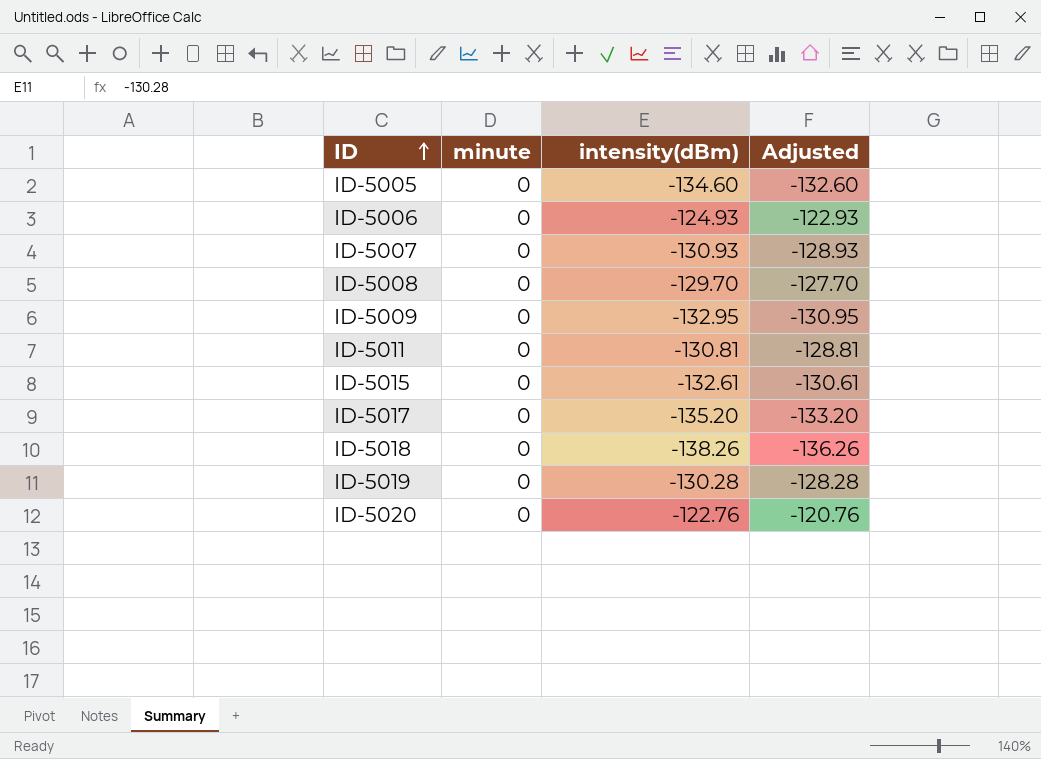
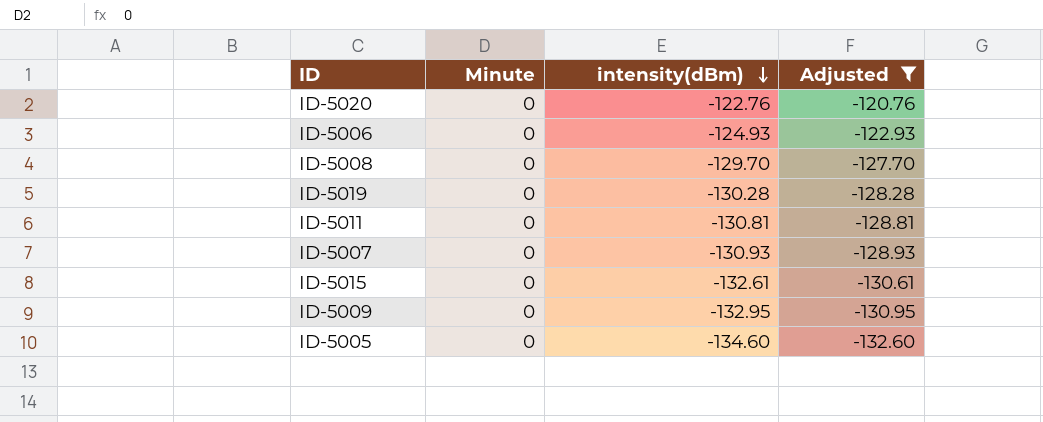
filter: none -> Adjusted >= -132.60
row order: ID ascending -> intensity(dBm) descending
column name: minute -> Minute

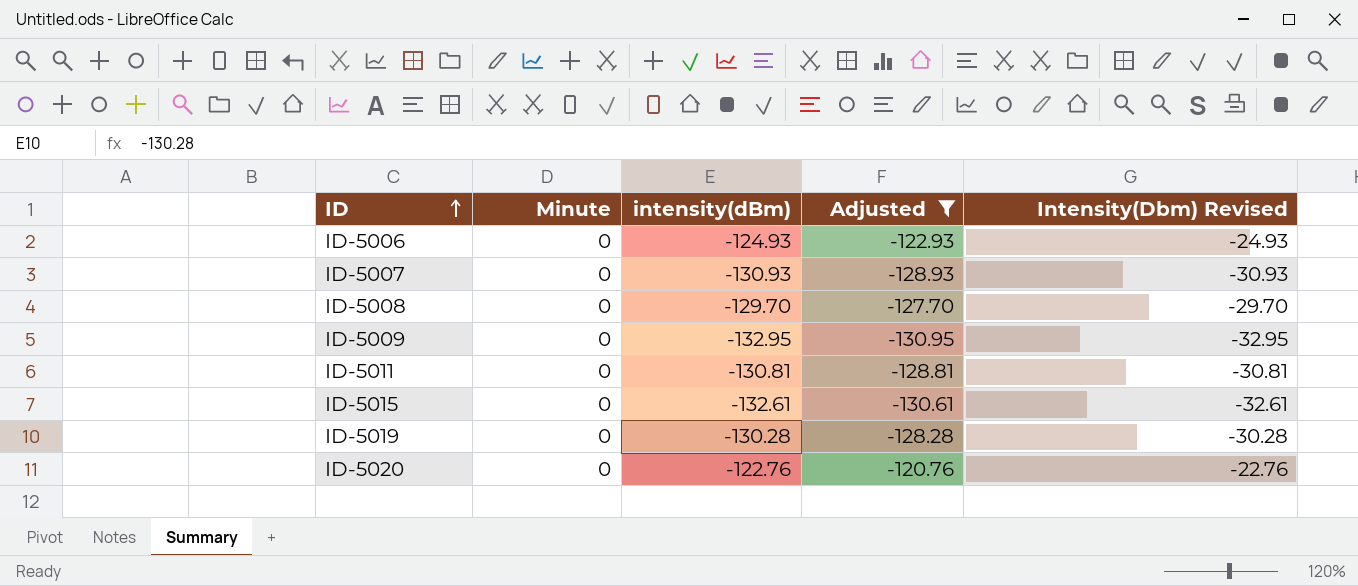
row order: intensity(dBm) descending -> ID ascending
column Intensity(Dbm) Revised | formula: none -> [intensity(dBm)] + 100
row ID-5005: 0 | -134.60 | -132.60 -> none

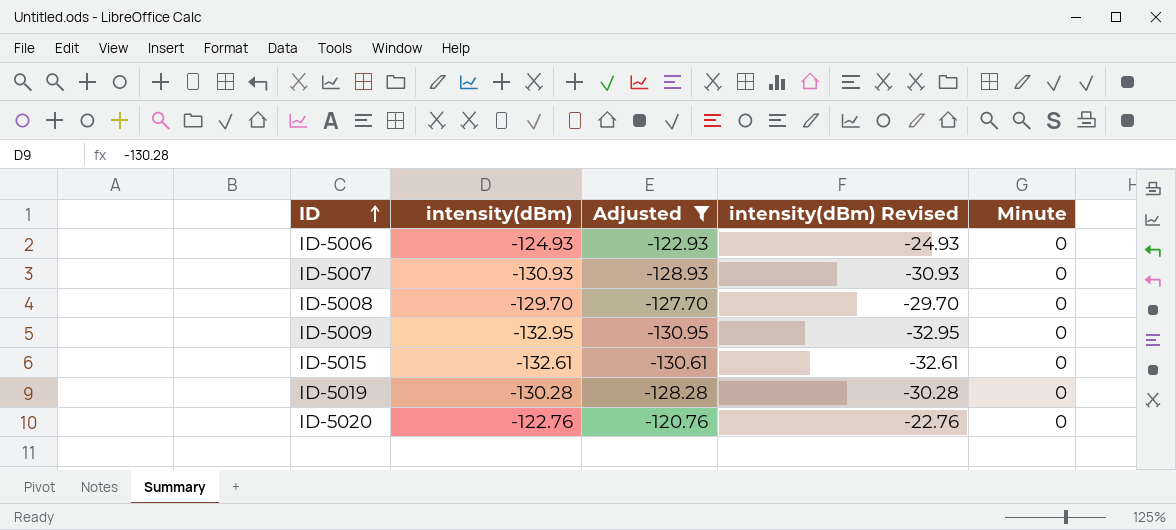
column name: Intensity(Dbm) Revised -> intensity(dBm) Revised
column Minute | position: 2 -> 5
row ID-5011: 0 | -130.81 | -128.81 | -30.81 -> none

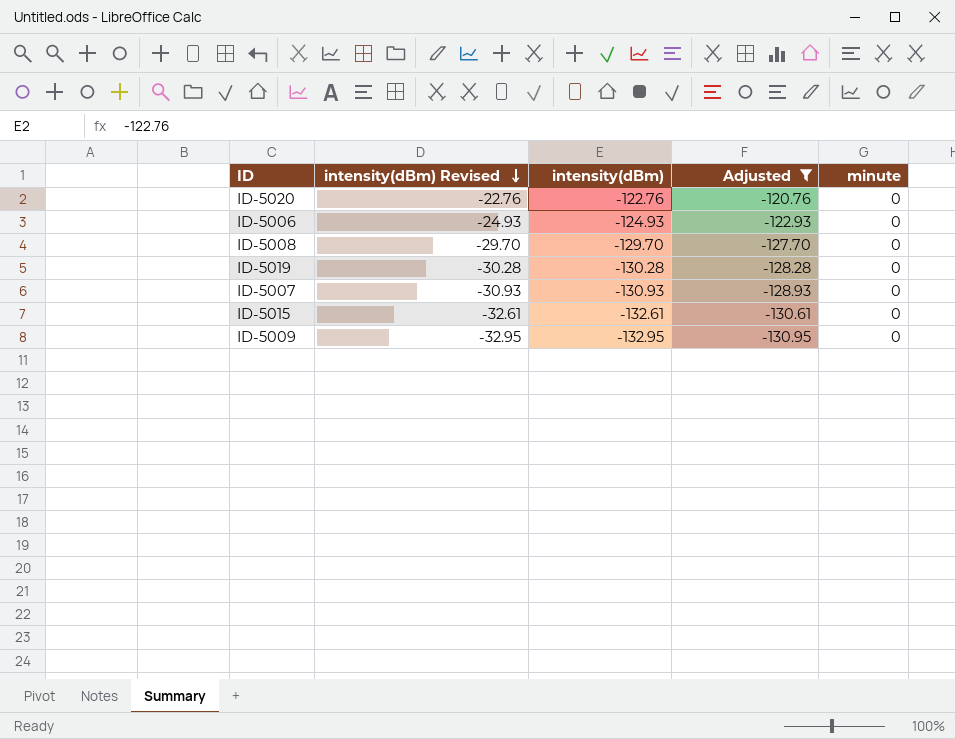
row order: ID ascending -> intensity(dBm) Revised descending
column intensity(dBm) Revised | position: 4 -> 2
column name: Minute -> minute

